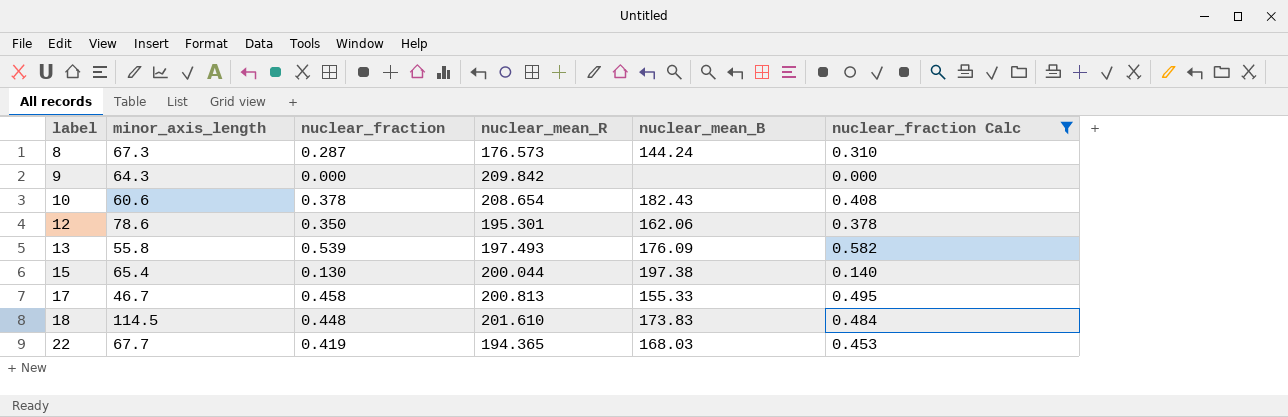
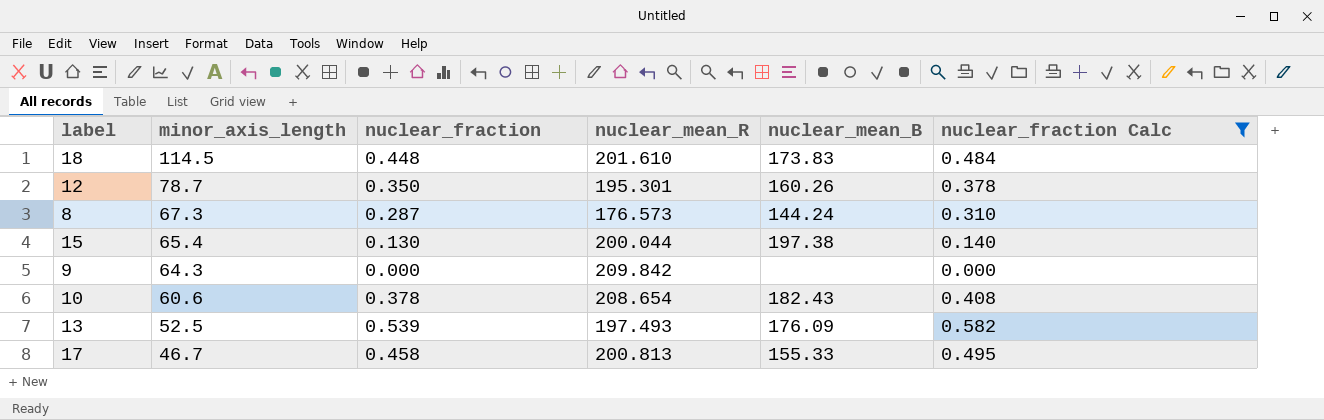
row order: label ascending -> minor_axis_length descending
row 22: 67.7 | 0.419 | 194.365 | 168.03 | 0.453 -> none
12 | minor_axis_length: 78.6 -> 78.7
12 | nuclear_mean_B: 162.06 -> 160.26
13 | minor_axis_length: 55.8 -> 52.5

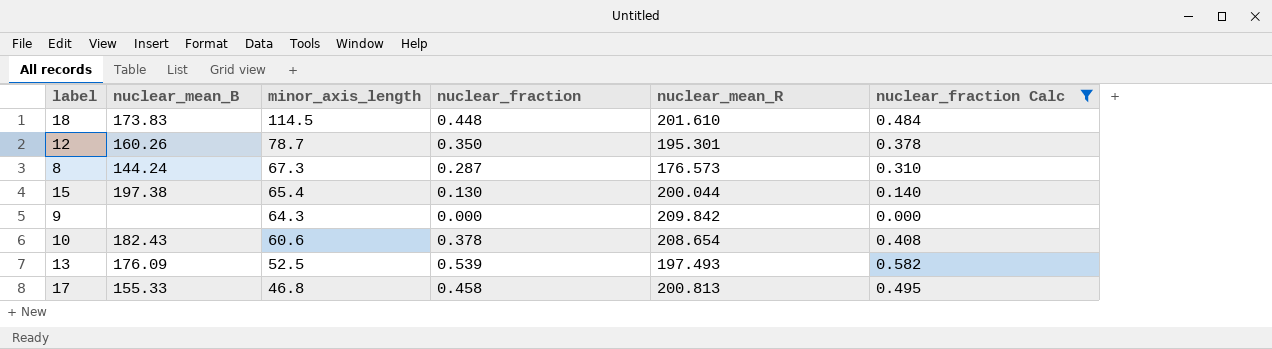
column nuclear_mean_B | position: 5 -> 2
17 | minor_axis_length: 46.7 -> 46.8

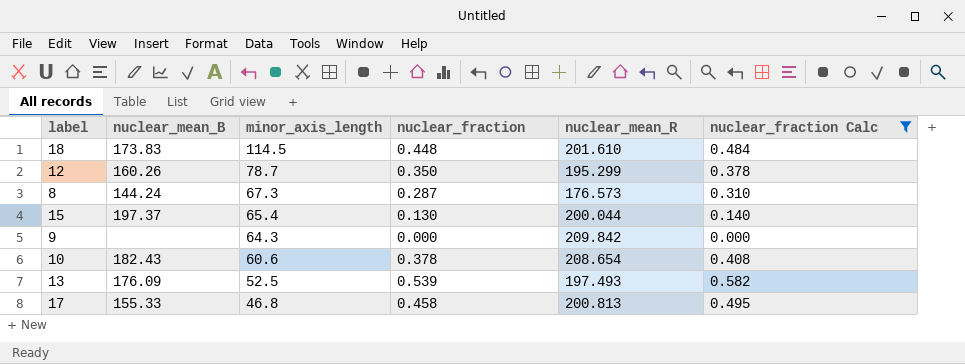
12 | nuclear_mean_R: 195.301 -> 195.299
15 | nuclear_mean_B: 197.38 -> 197.37

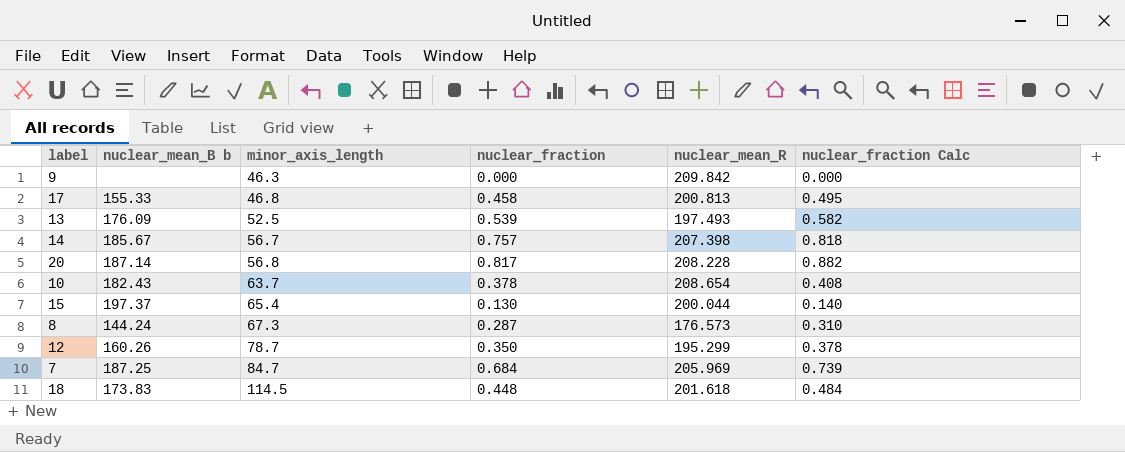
filter: nuclear_fraction Calc <= 0.582 -> none
row order: minor_axis_length descending -> minor_axis_length ascending
column name: nuclear_mean_B -> nuclear_mean_B b
9 | minor_axis_length: 64.3 -> 46.3
10 | minor_axis_length: 60.6 -> 63.7
18 | nuclear_mean_R: 201.610 -> 201.618

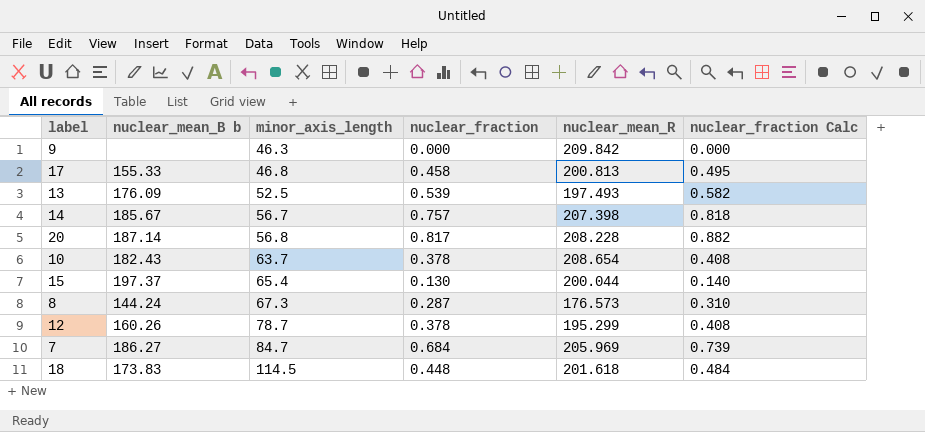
12 | nuclear_fraction: 0.350 -> 0.378
12 | nuclear_fraction Calc: 0.378 -> 0.408
7 | nuclear_mean_B b: 187.25 -> 186.27

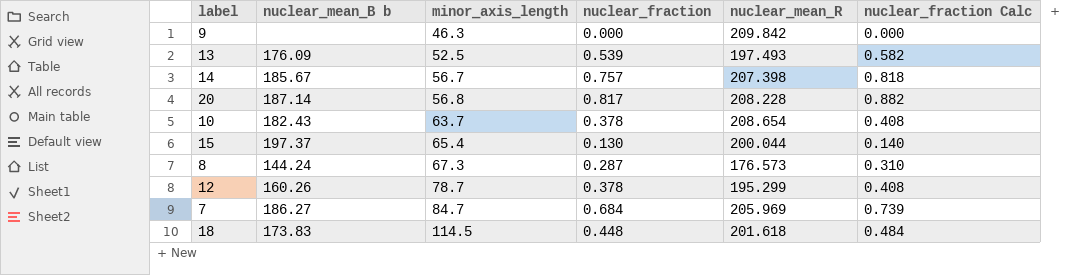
row 17: 155.33 | 46.8 | 0.458 | 200.813 | 0.495 -> none

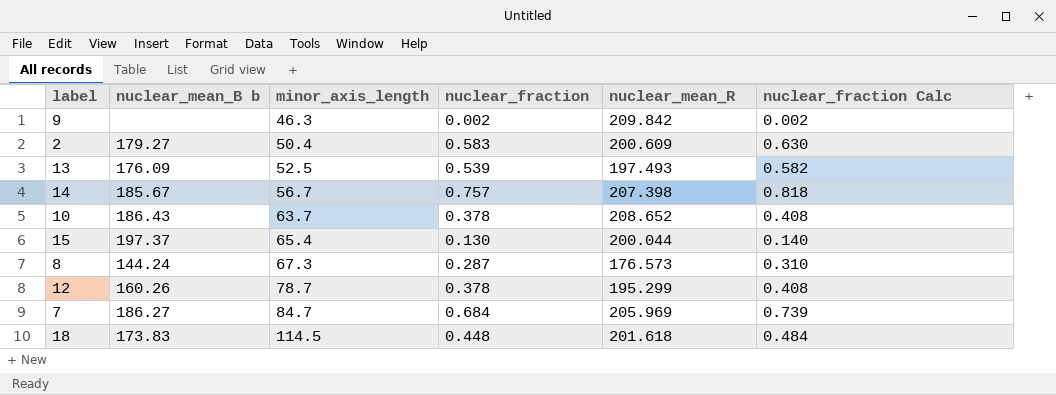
row 20: 187.14 | 56.8 | 0.817 | 208.228 | 0.882 -> none
9 | nuclear_fraction: 0.000 -> 0.002
9 | nuclear_fraction Calc: 0.000 -> 0.002
row 2: none -> 179.27 | 50.4 | 0.583 | 200.609 | 0.630
10 | nuclear_mean_B b: 182.43 -> 186.43
10 | nuclear_mean_R: 208.654 -> 208.652

